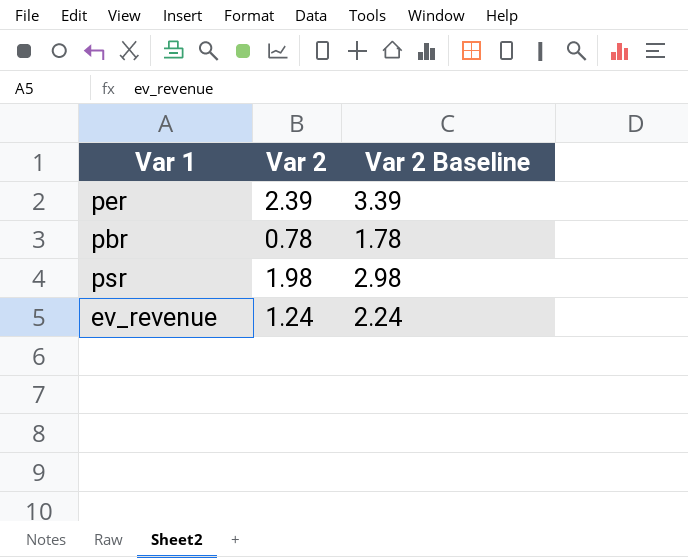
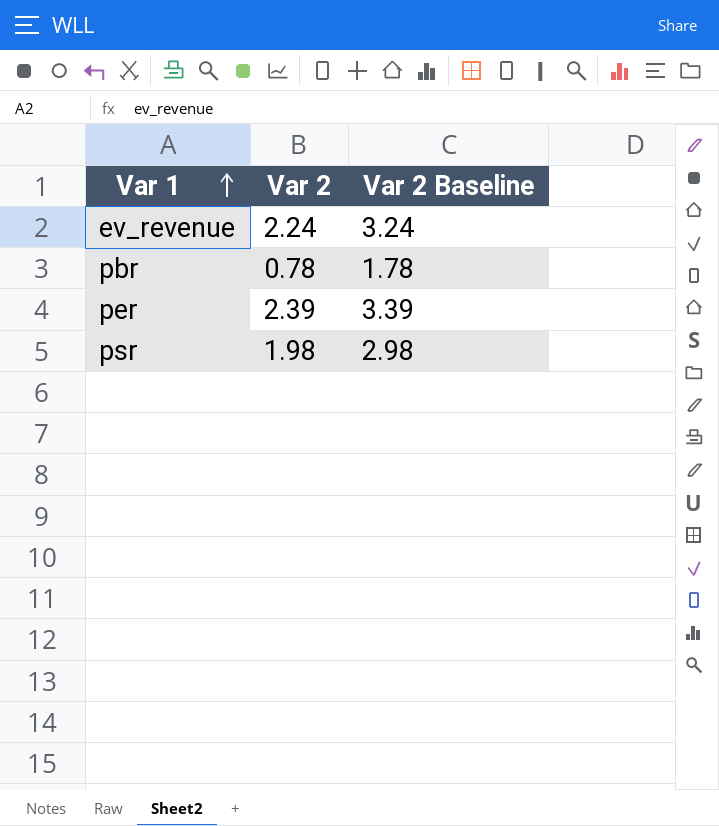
row order: none -> Var 1 ascending
ev_revenue | Var 2: 1.24 -> 2.24
ev_revenue | Var 2 Baseline: 2.24 -> 3.24

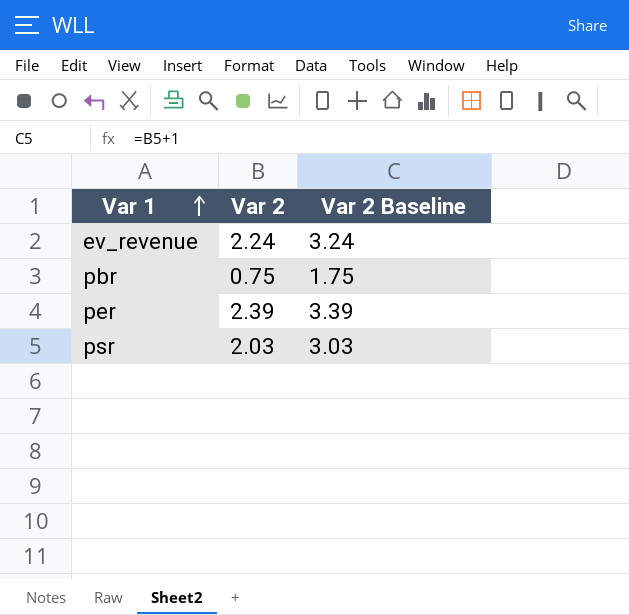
pbr | Var 2: 0.78 -> 0.75
pbr | Var 2 Baseline: 1.78 -> 1.75
psr | Var 2: 1.98 -> 2.03
psr | Var 2 Baseline: 2.98 -> 3.03

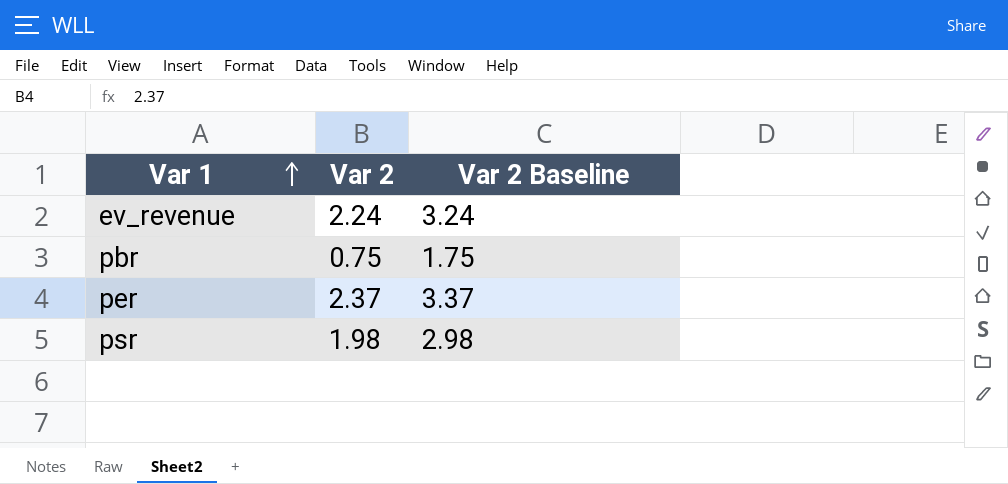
per | Var 2: 2.39 -> 2.37
per | Var 2 Baseline: 3.39 -> 3.37
psr | Var 2: 2.03 -> 1.98
psr | Var 2 Baseline: 3.03 -> 2.98

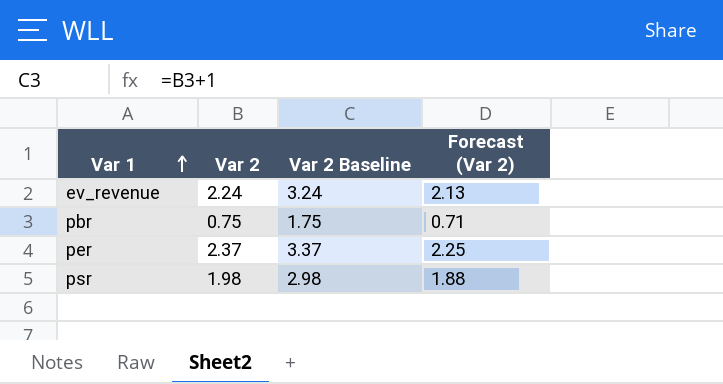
column Forecast (Var 2) | formula: none -> [Var 2] * 0.95

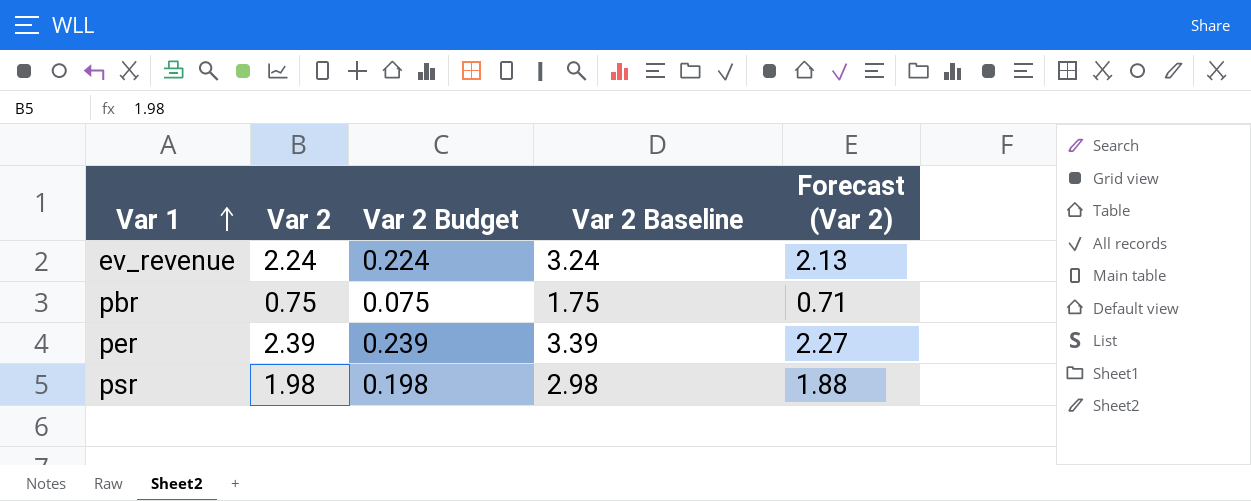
column Var 2 Budget | formula: none -> [Var 2] * 0.1
per | Var 2: 2.37 -> 2.39
per | Var 2 Baseline: 3.37 -> 3.39
per | Forecast (Var 2): 2.25 -> 2.27

